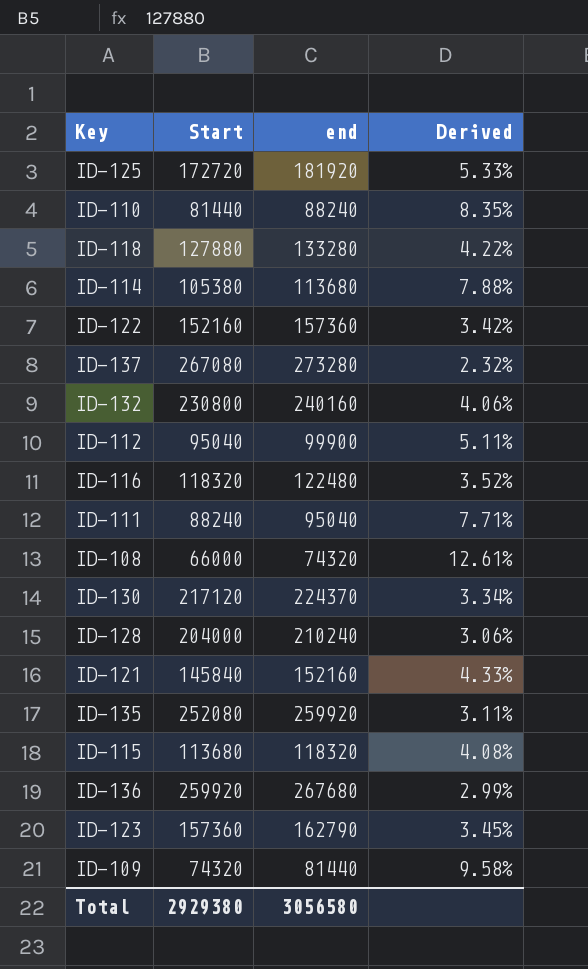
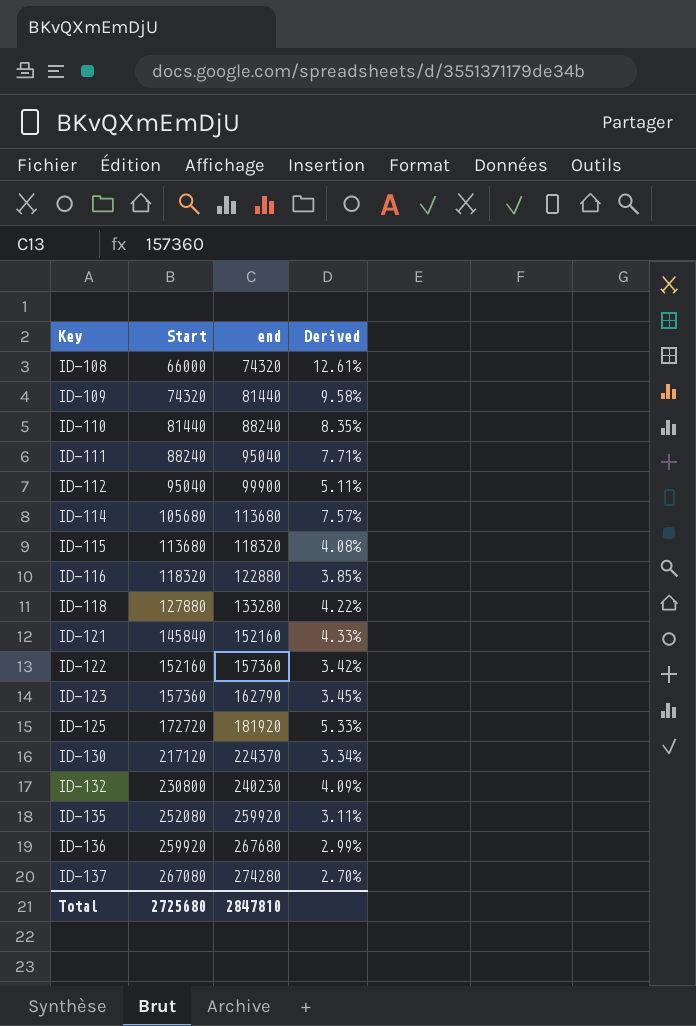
row order: none -> Key ascending
row ID-128: 204000 | 210240 | 3.06% -> none
ID-114 | Start: 105380 -> 105680
ID-114 | Derived: 7.88% -> 7.57%
ID-116 | end: 122480 -> 122880
ID-116 | Derived: 3.52% -> 3.85%
ID-132 | end: 240160 -> 240230
ID-132 | Derived: 4.06% -> 4.09%
ID-137 | end: 273280 -> 274280
ID-137 | Derived: 2.32% -> 2.70%
Total | Start: 2929380 -> 2725680
Total | end: 3056580 -> 2847810

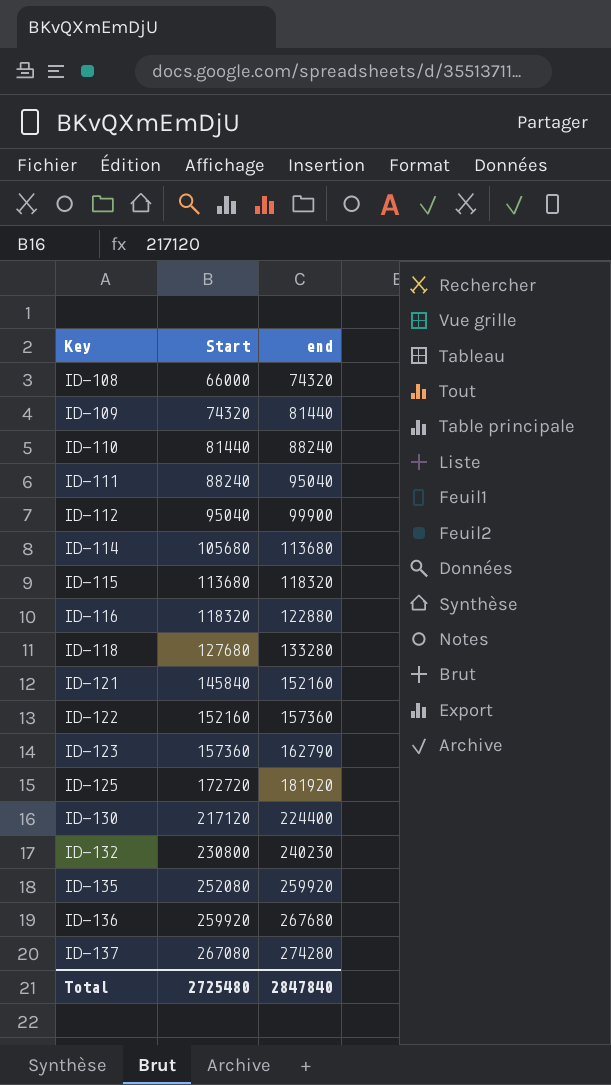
column Derived | formula: ([end] - [Start]) / [Start] -> none
ID-118 | Start: 127880 -> 127680
ID-130 | end: 224370 -> 224400
Total | Start: 2725680 -> 2725480
Total | end: 2847810 -> 2847840

